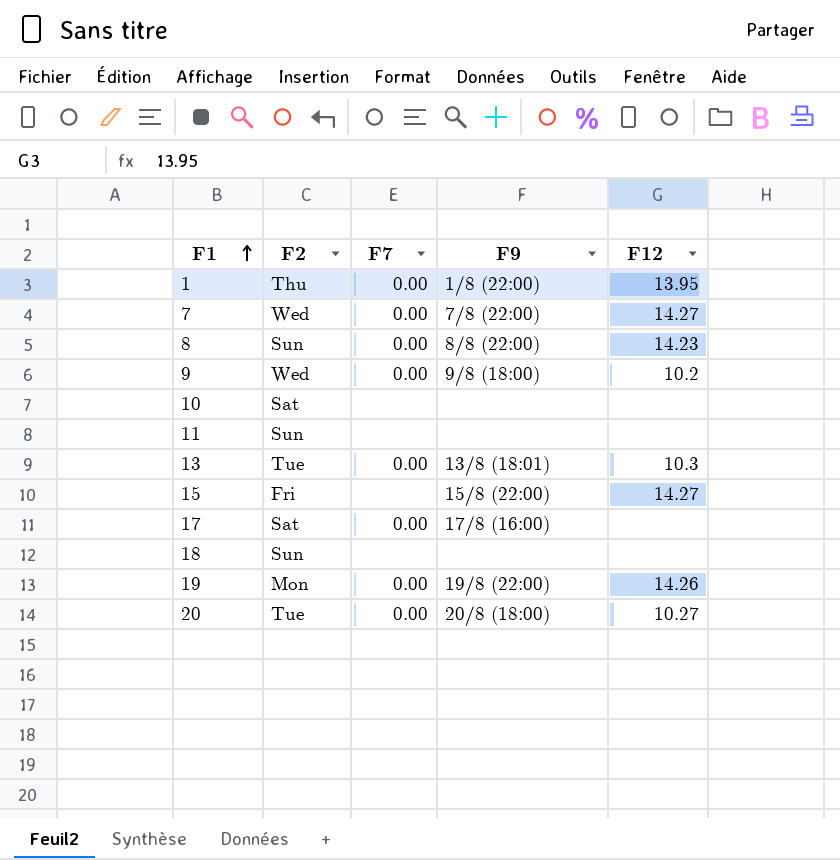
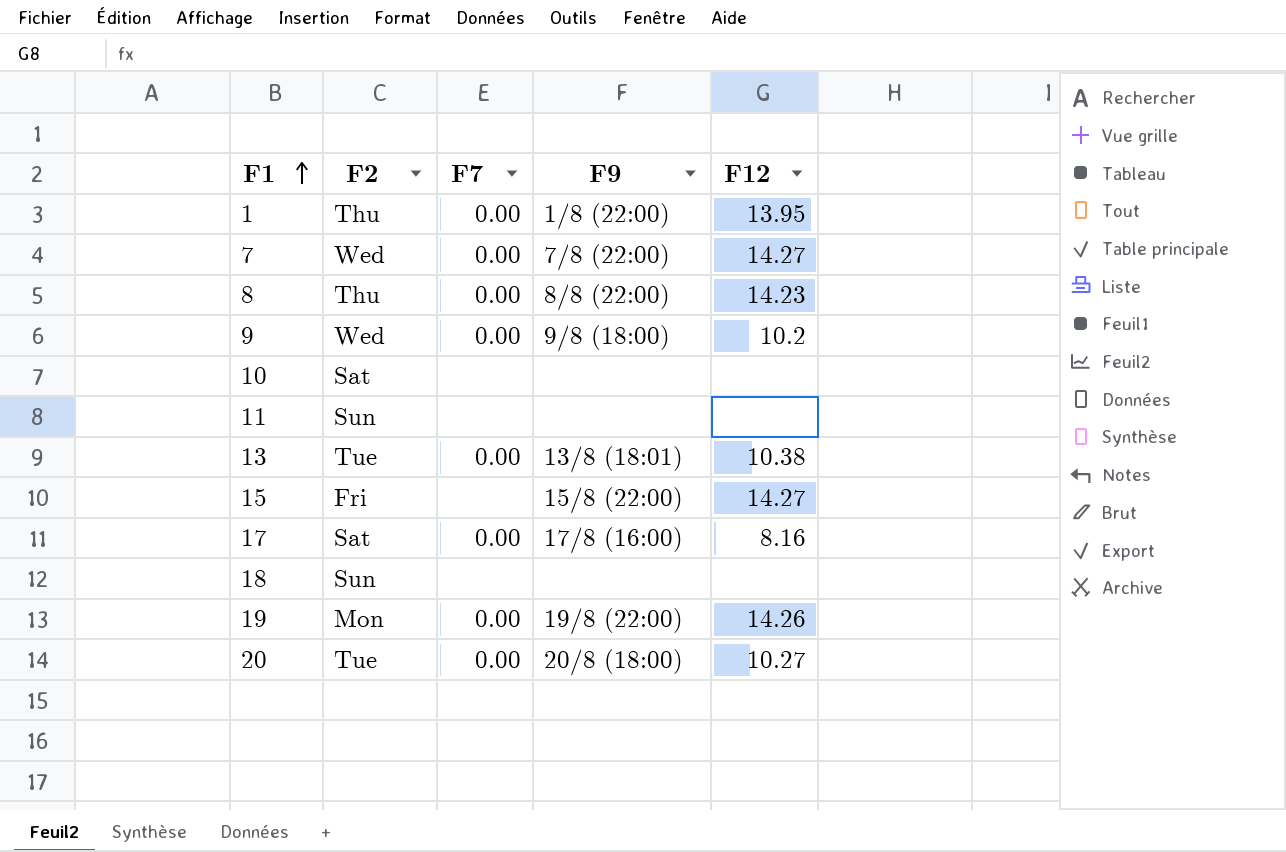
8 | F2: Sun -> Thu
13 | F12: 10.3 -> 10.38
17 | F12: none -> 8.16

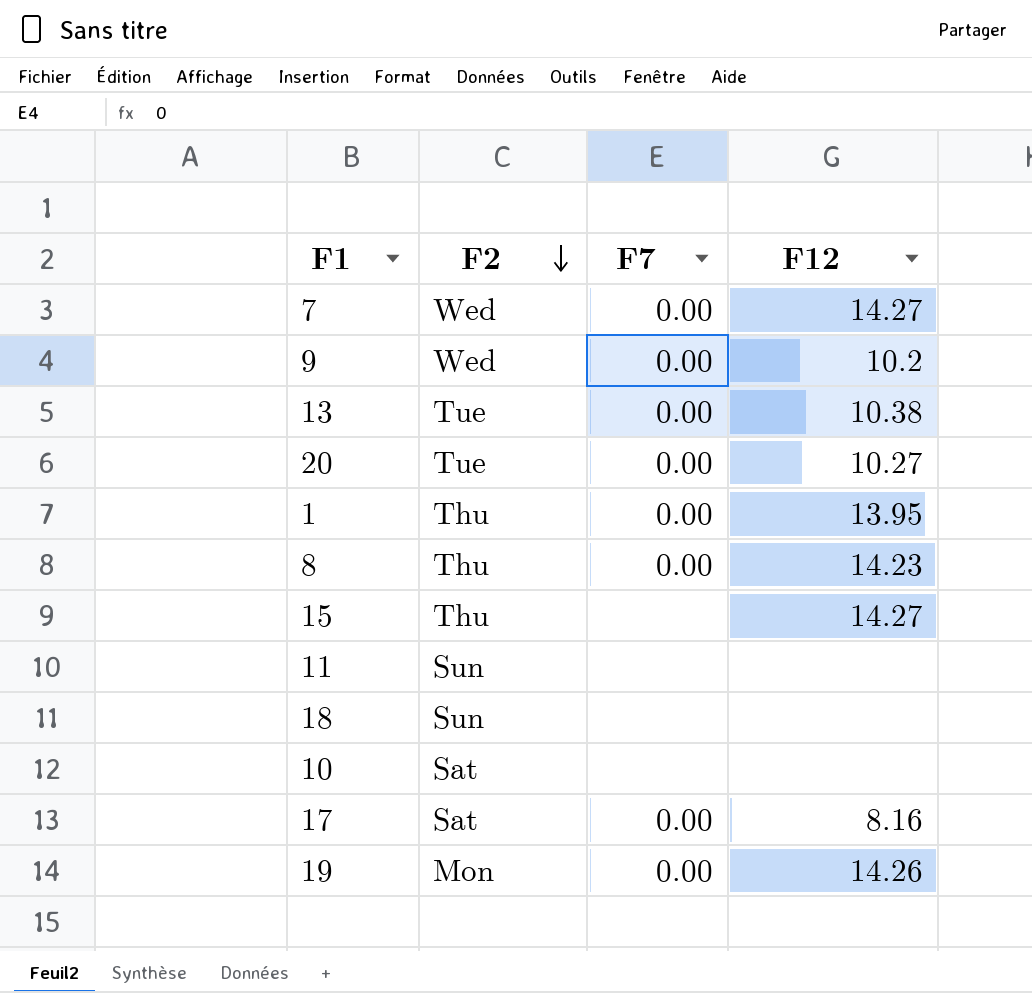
row order: F1 ascending -> F2 descending
column F9 | position: 4 -> none
15 | F2: Fri -> Thu

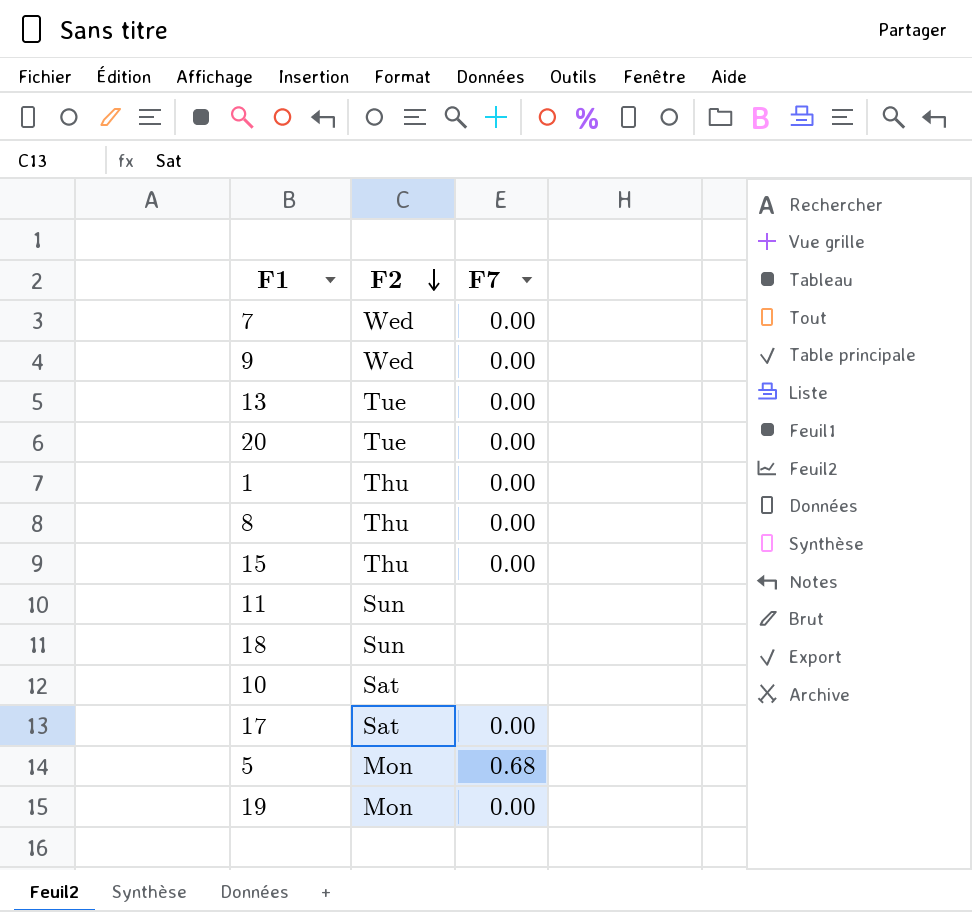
column F12 | position: 4 -> none
15 | F7: none -> 0.00
row 5: none -> Mon | 0.68

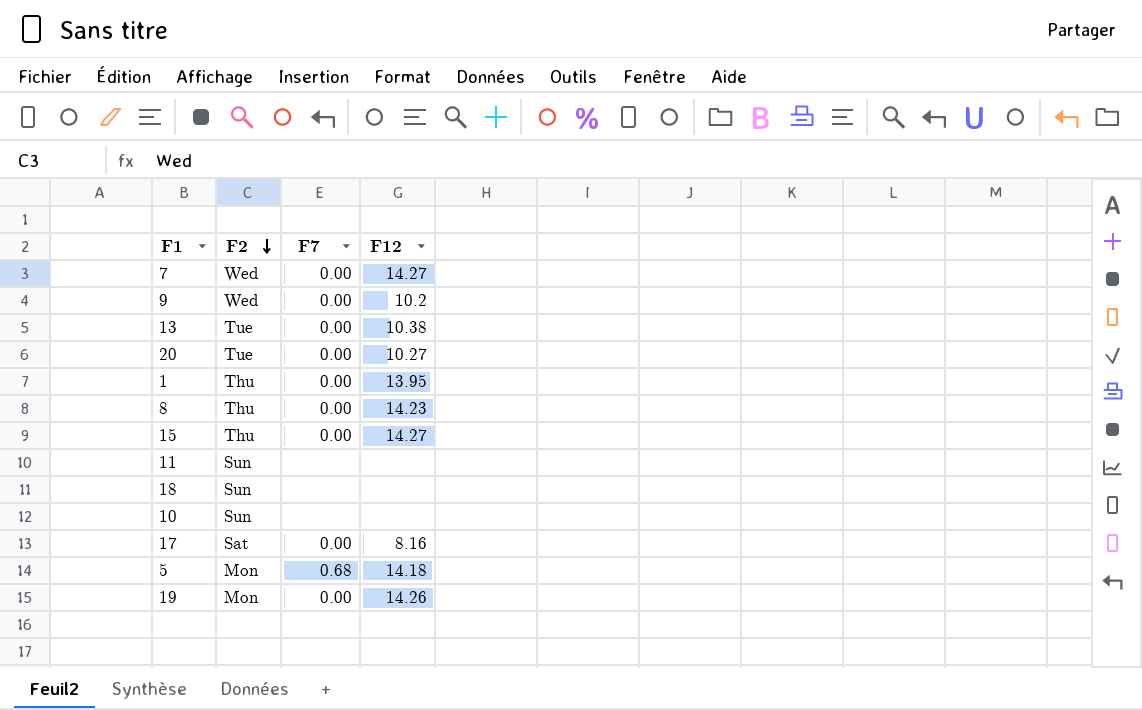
column F12 | position: none -> 4
10 | F2: Sat -> Sun

